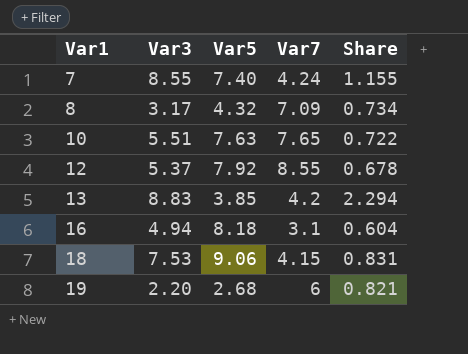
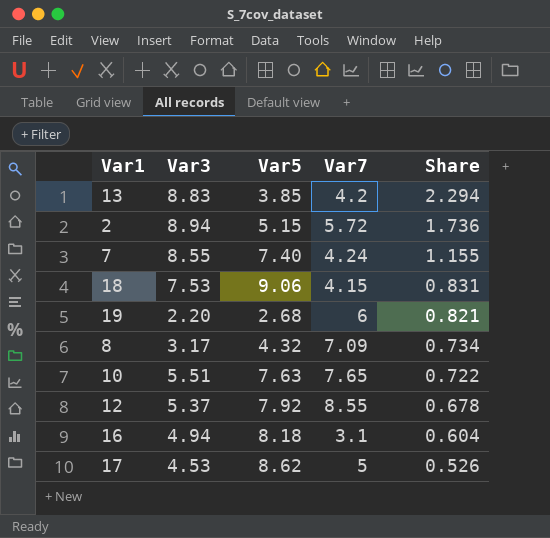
row order: Var1 ascending -> Share descending
row 2: none -> 8.94 | 5.15 | 5.72 | 1.736
row 17: none -> 4.53 | 8.62 | 5 | 0.526

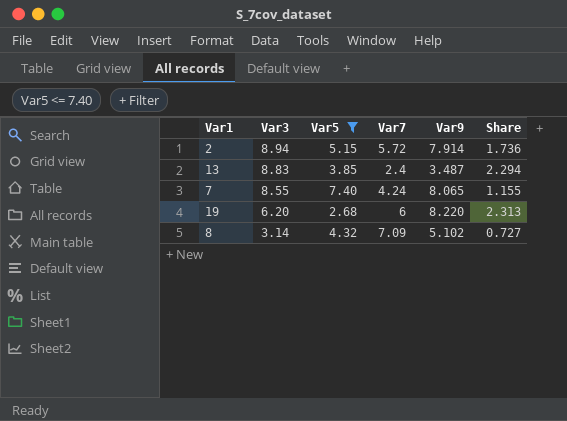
filter: none -> Var5 <= 7.40
row order: Share descending -> Var3 descending
column Var9 | position: none -> 5
13 | Var7: 4.2 -> 2.4
19 | Var3: 2.20 -> 6.20
19 | Share: 0.821 -> 2.313
8 | Var3: 3.17 -> 3.14
8 | Share: 0.734 -> 0.727

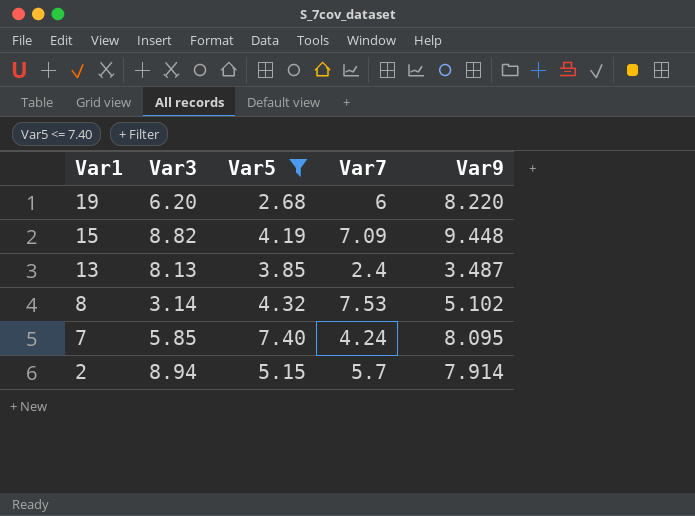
row order: Var3 descending -> Var1 descending
column Share | formula: [Var3] / [Var5] -> none
row 15: none -> 8.82 | 4.19 | 7.09 | 9.448
13 | Var3: 8.83 -> 8.13
8 | Var7: 7.09 -> 7.53
7 | Var3: 8.55 -> 5.85
7 | Var9: 8.065 -> 8.095
2 | Var7: 5.72 -> 5.7

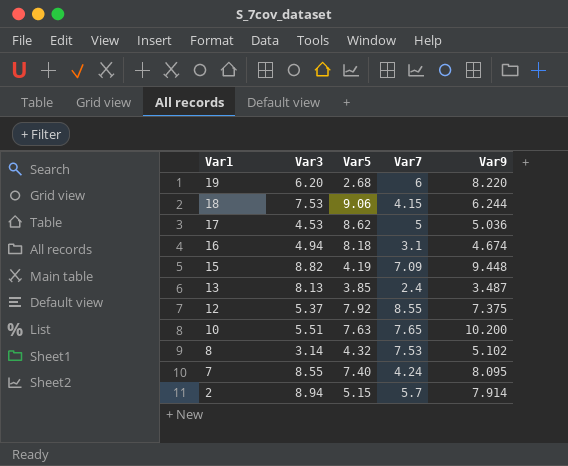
filter: Var5 <= 7.40 -> none
7 | Var3: 5.85 -> 8.55

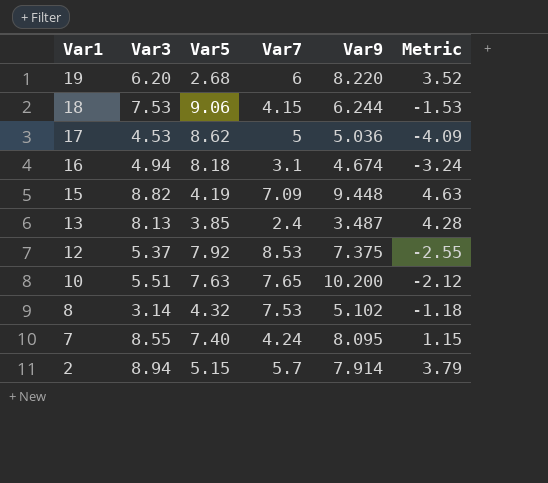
column Metric | formula: none -> [Var3] - [Var5]
12 | Var7: 8.55 -> 8.53

